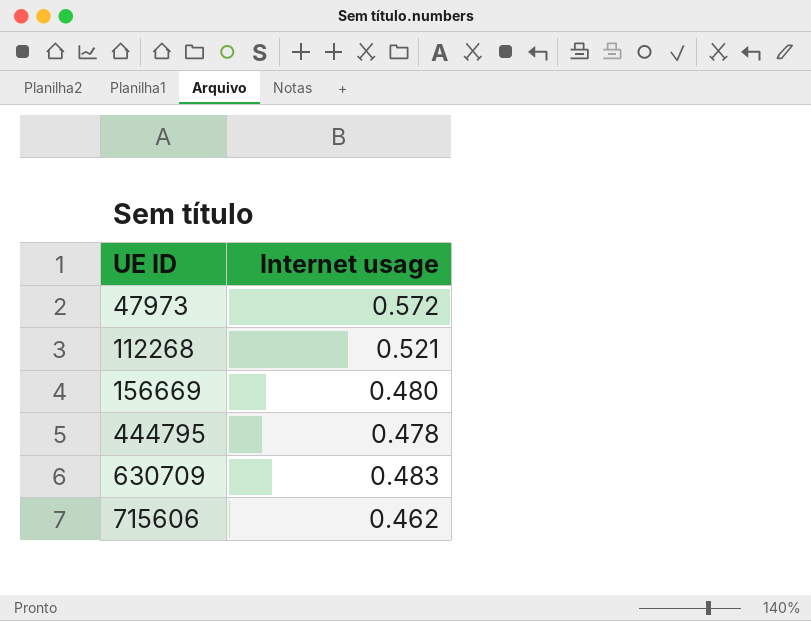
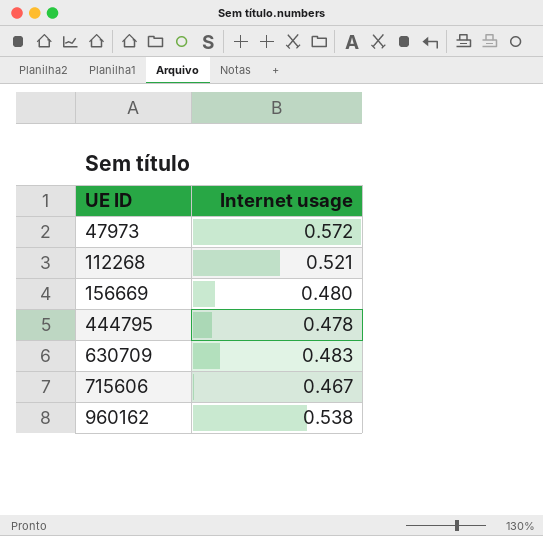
715606 | Internet usage: 0.462 -> 0.467
row 960162: none -> 0.538

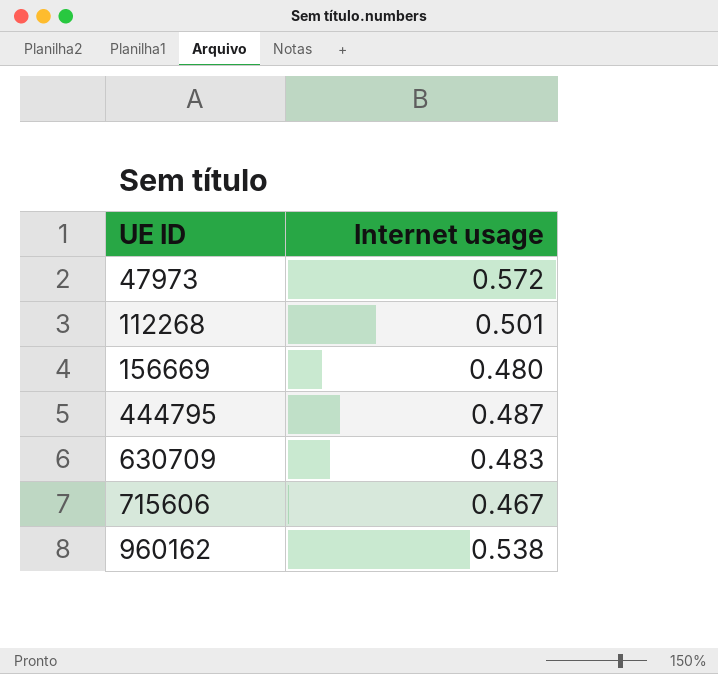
112268 | Internet usage: 0.521 -> 0.501
444795 | Internet usage: 0.478 -> 0.487

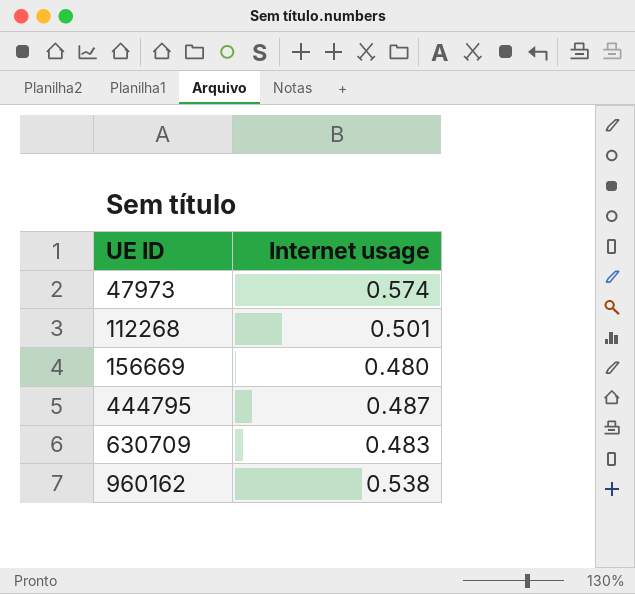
row 715606: 0.467 -> none
47973 | Internet usage: 0.572 -> 0.574

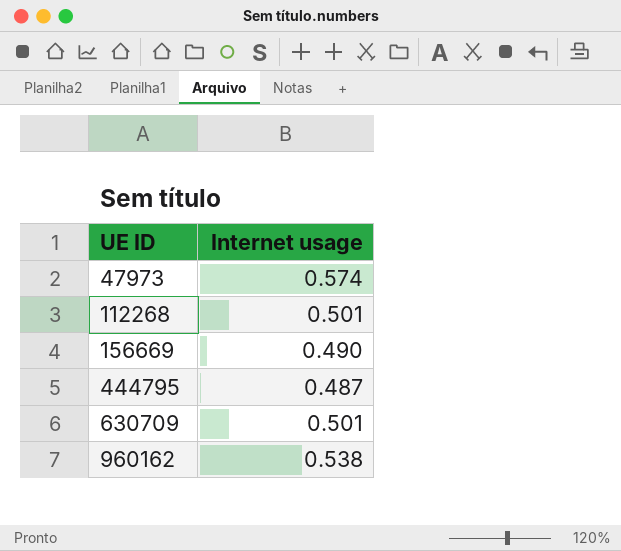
156669 | Internet usage: 0.480 -> 0.490
630709 | Internet usage: 0.483 -> 0.501

